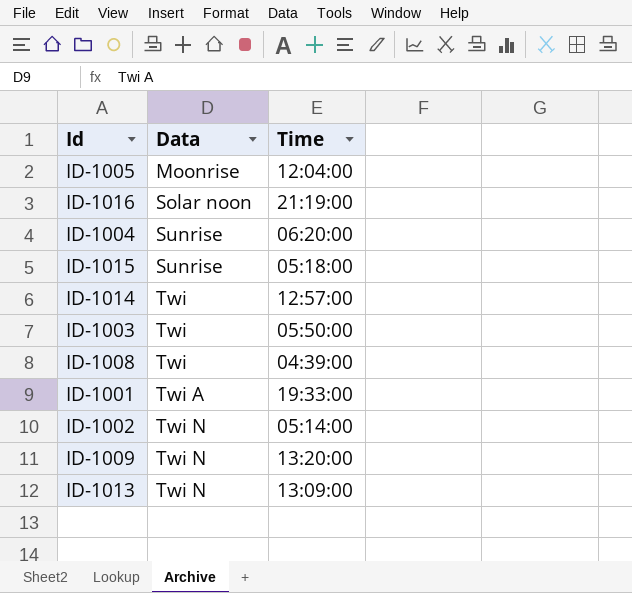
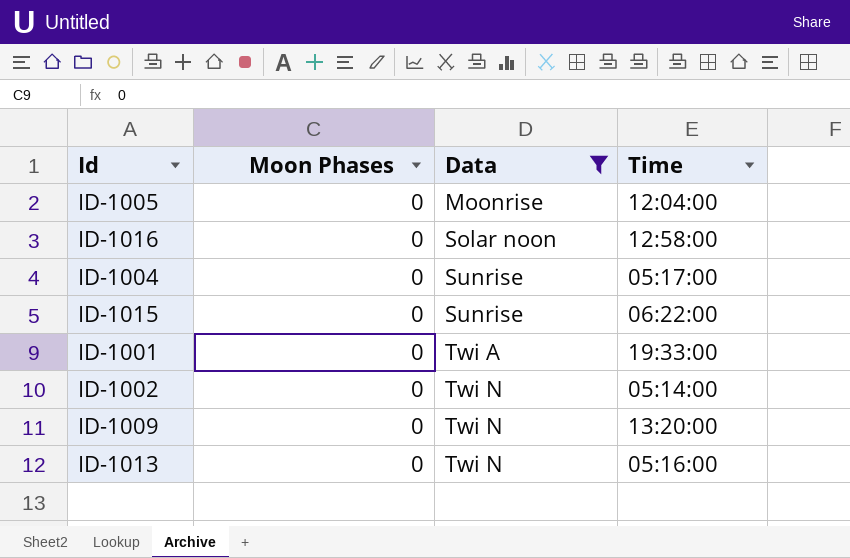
filter: none -> Data != Twi
column Moon Phases | position: none -> 2
ID-1016 | Time: 21:19:00 -> 12:58:00
ID-1004 | Time: 06:20:00 -> 05:17:00
ID-1015 | Time: 05:18:00 -> 06:22:00
ID-1013 | Time: 13:09:00 -> 05:16:00

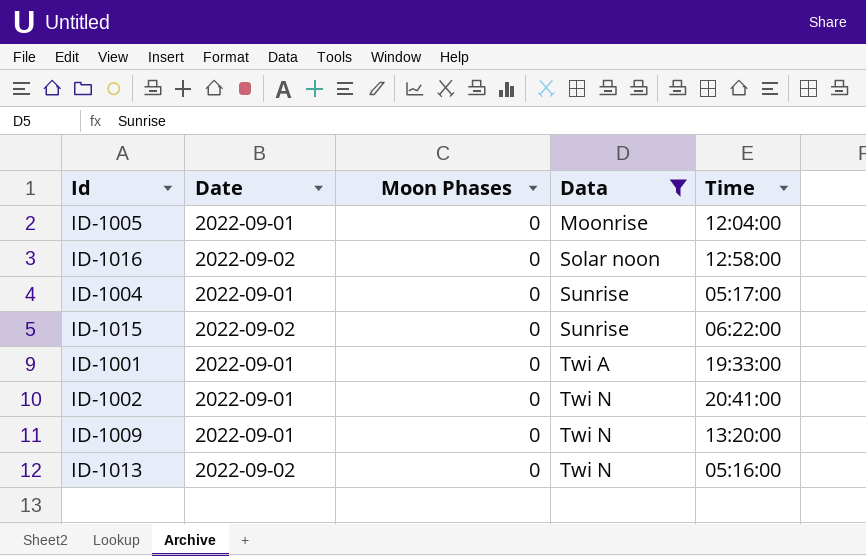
column Date | position: none -> 2
ID-1002 | Time: 05:14:00 -> 20:41:00

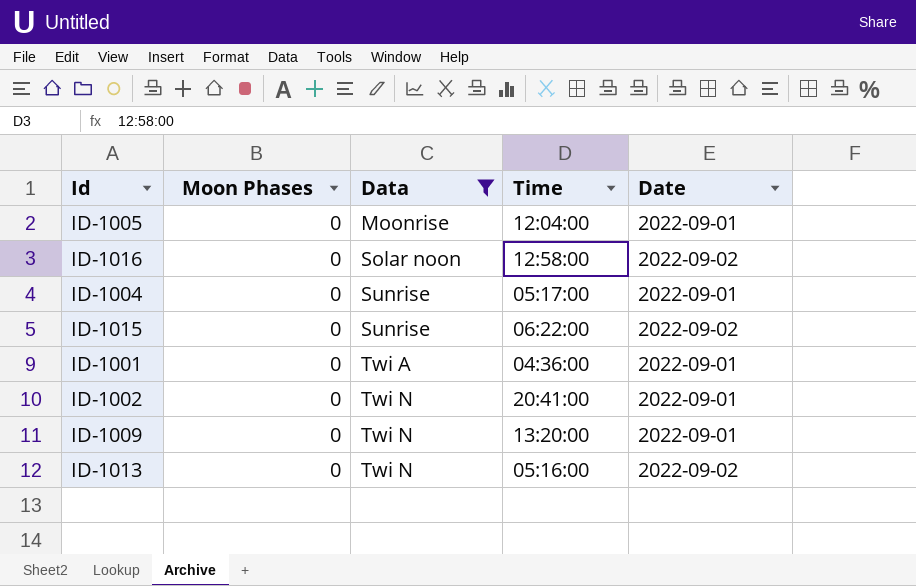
column Date | position: 2 -> 5
ID-1001 | Time: 19:33:00 -> 04:36:00

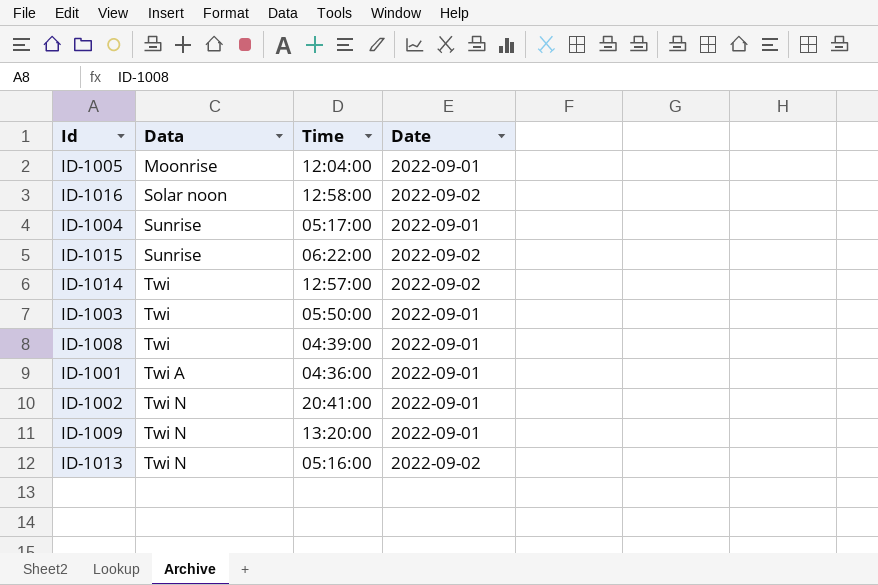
filter: Data != Twi -> none
column Moon Phases | position: 2 -> none

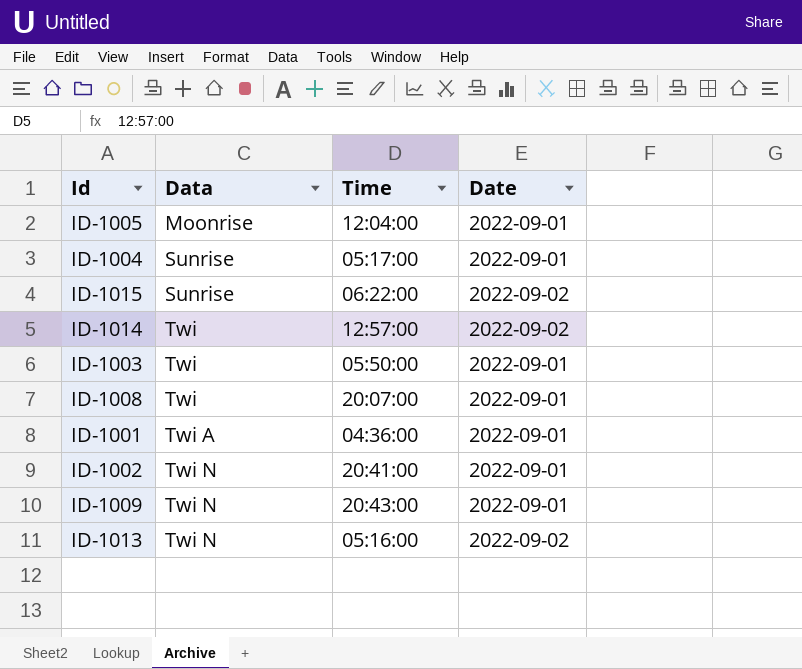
row ID-1016: Solar noon | 12:58:00 | 2022-09-02 -> none
ID-1008 | Time: 04:39:00 -> 20:07:00
ID-1009 | Time: 13:20:00 -> 20:43:00

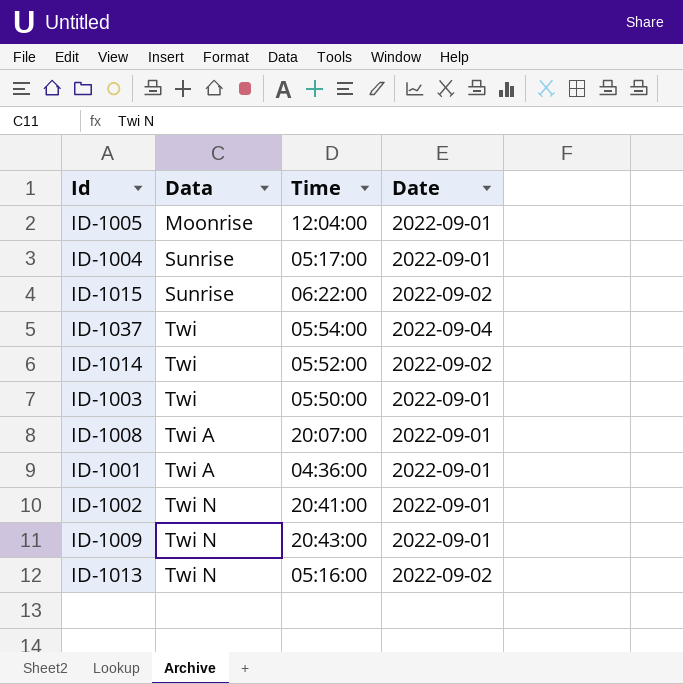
row ID-1037: none -> Twi | 05:54:00 | 2022-09-04
ID-1014 | Time: 12:57:00 -> 05:52:00
ID-1008 | Data: Twi -> Twi A

